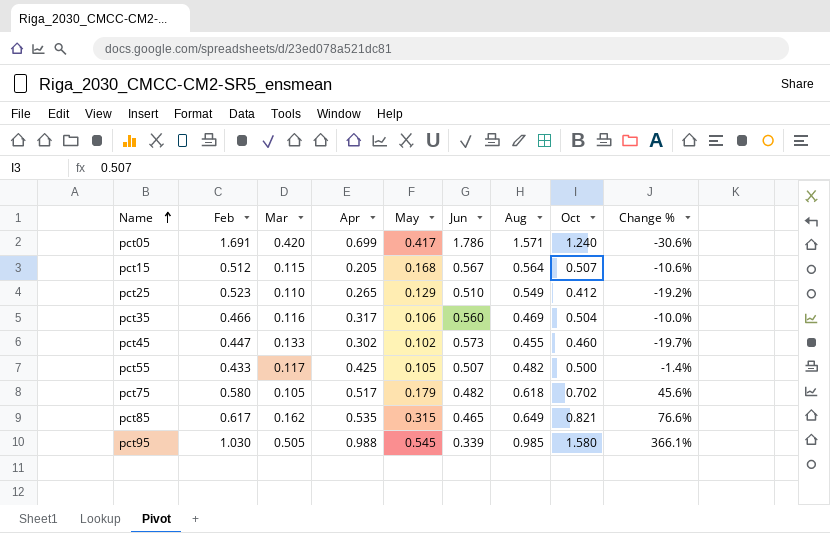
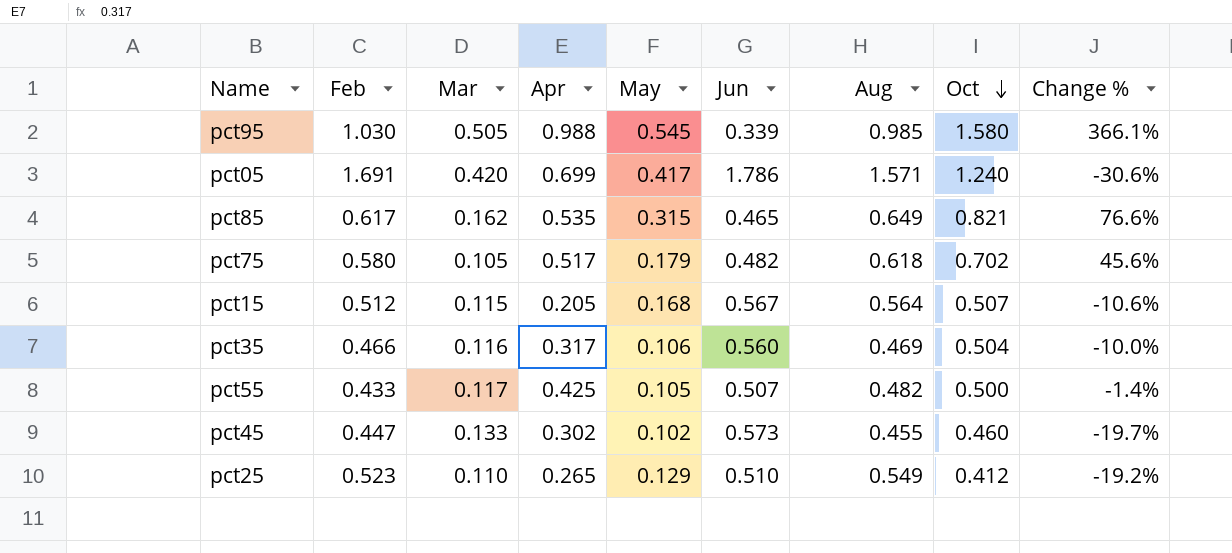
row order: Name ascending -> Oct descending

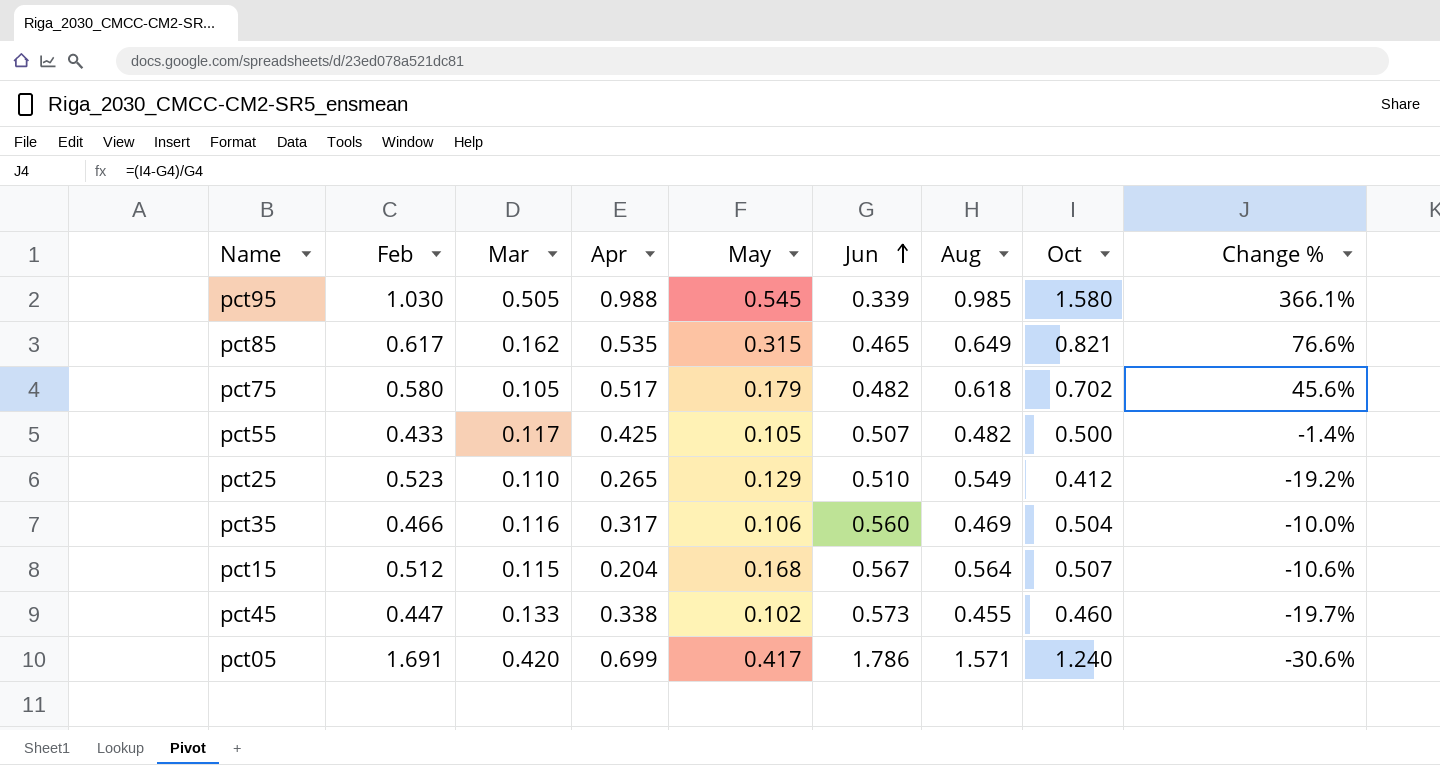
row order: Oct descending -> Jun ascending
pct15 | Apr: 0.205 -> 0.204
pct45 | Apr: 0.302 -> 0.338

